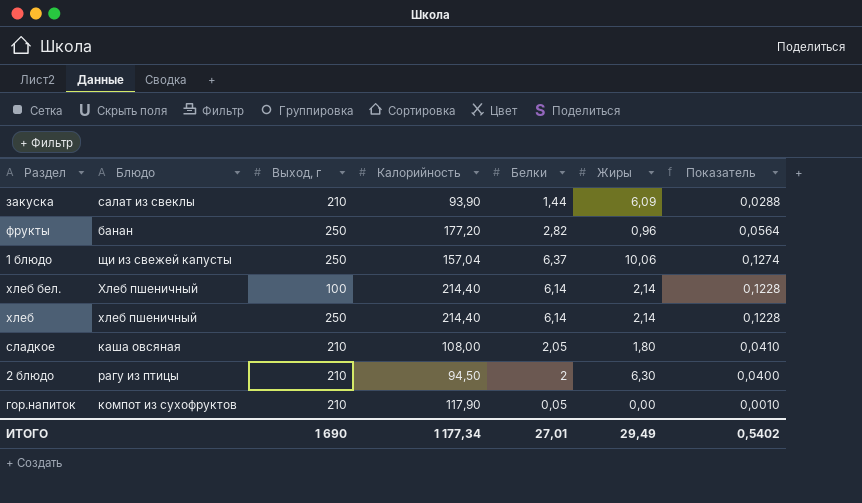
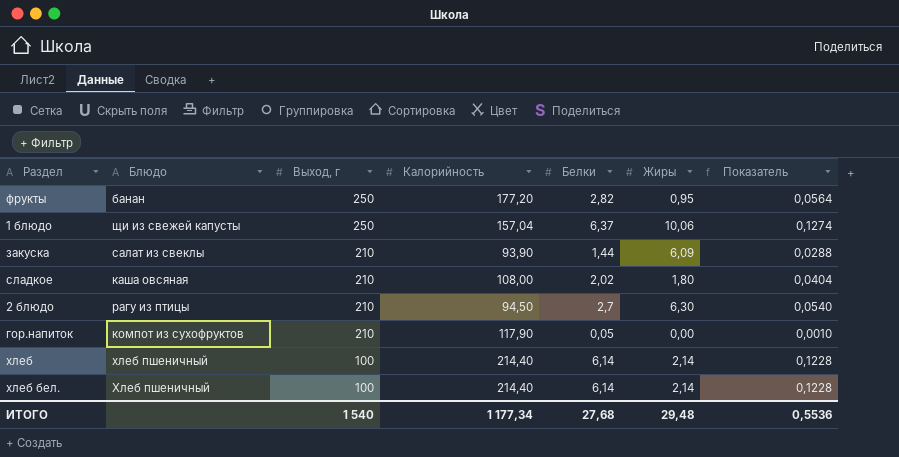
row order: none -> Выход, г descending
фрукты | Жиры: 0,96 -> 0,95
сладкое | Белки: 2,05 -> 2,02
сладкое | Показатель: 0,0410 -> 0,0404
2 блюдо | Белки: 2 -> 2,7
2 блюдо | Показатель: 0,0400 -> 0,0540
хлеб | Выход, г: 250 -> 100
ИТОГО | Выход, г: 1 690 -> 1 540
ИТОГО | Белки: 27,01 -> 27,68
ИТОГО | Жиры: 29,49 -> 29,48
ИТОГО | Показатель: 0,5402 -> 0,5536

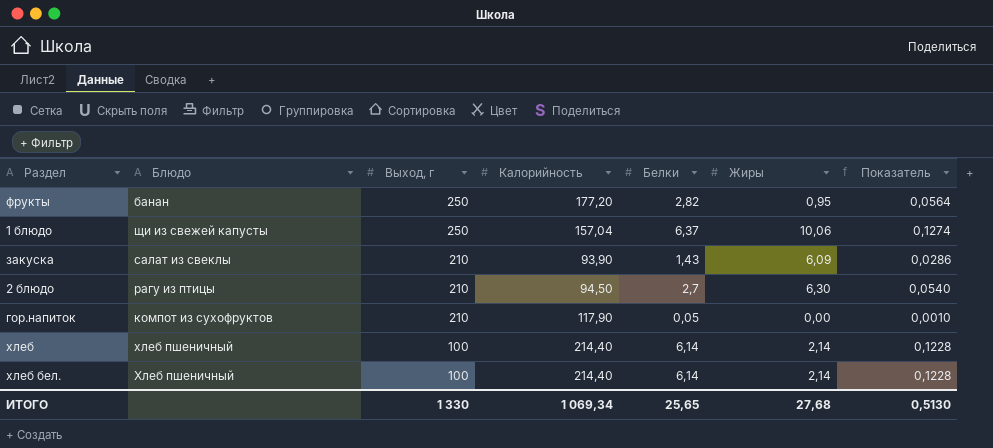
row сладкое: каша овсяная | 210 | 108,00 | 2,02 | 1,80 | 0,0404 -> none
закуска | Белки: 1,44 -> 1,43
закуска | Показатель: 0,0288 -> 0,0286
ИТОГО | Выход, г: 1 540 -> 1 330
ИТОГО | Калорийность: 1 177,34 -> 1 069,34
ИТОГО | Белки: 27,68 -> 25,65
ИТОГО | Жиры: 29,48 -> 27,68
ИТОГО | Показатель: 0,5536 -> 0,5130

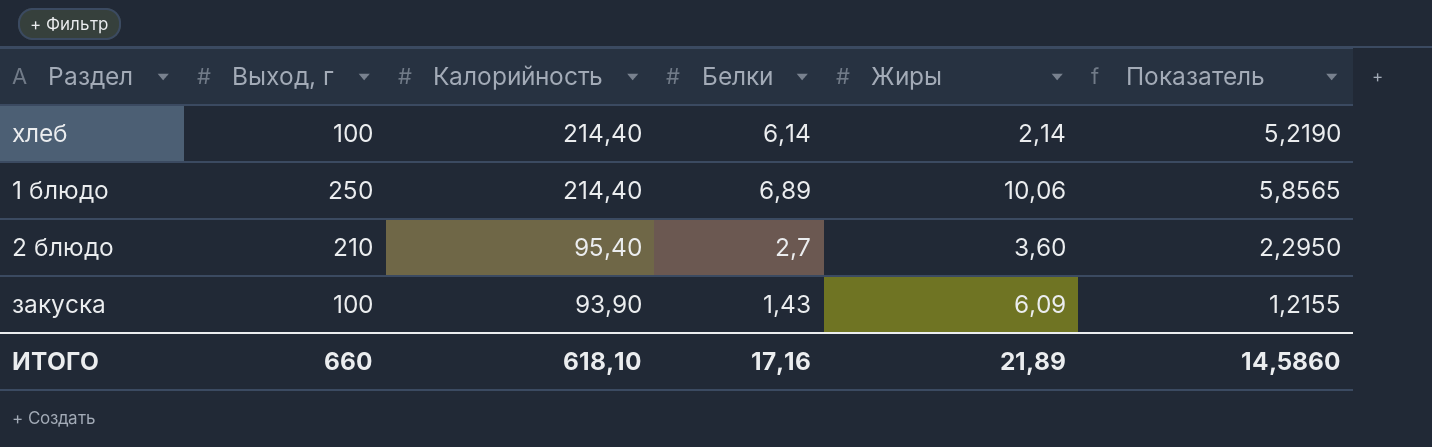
row order: Выход, г descending -> Калорийность descending
column Блюдо | position: 2 -> none
column Показатель | formula: [Белки] * 0,02 -> [Белки] * 0,85
row фрукты: банан | 250 | 177,20 | 2,82 | 0,95 | 0,0564 -> none
row гор.напиток: компот из сухофруктов | 210 | 117,90 | 0,05 | 0,00 | 0,0010 -> none
row хлеб бел.: Хлеб пшеничный | 100 | 214,40 | 6,14 | 2,14 | 0,1228 -> none
1 блюдо | Калорийность: 157,04 -> 214,40
1 блюдо | Белки: 6,37 -> 6,89
2 блюдо | Калорийность: 94,50 -> 95,40
2 блюдо | Жиры: 6,30 -> 3,60
закуска | Выход, г: 210 -> 100
ИТОГО | Выход, г: 1 330 -> 660
ИТОГО | Калорийность: 1 069,34 -> 618,10
ИТОГО | Белки: 25,65 -> 17,16
ИТОГО | Жиры: 27,68 -> 21,89
ИТОГО | Показатель: 0,5130 -> 14,5860

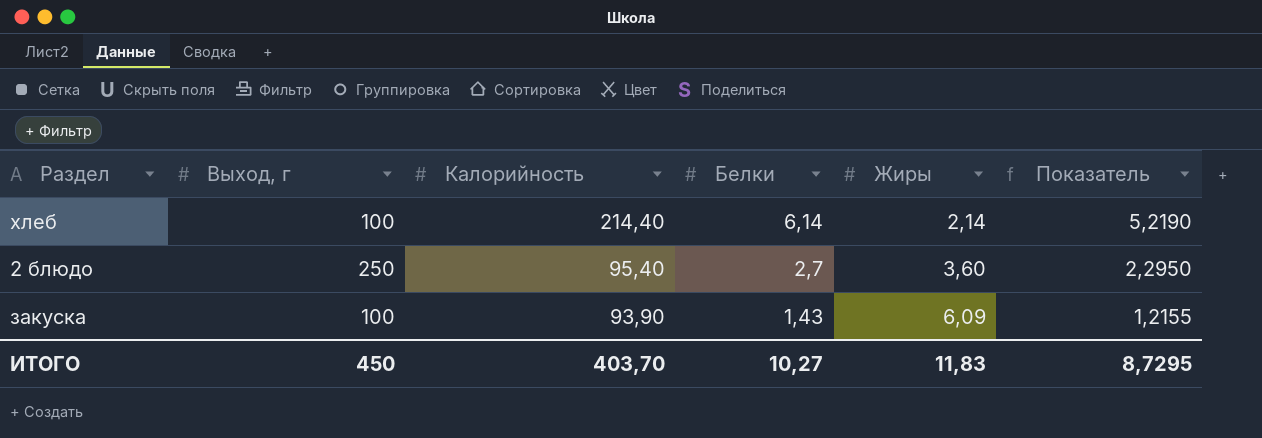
row 1 блюдо: 250 | 214,40 | 6,89 | 10,06 | 5,8565 -> none
2 блюдо | Выход, г: 210 -> 250
ИТОГО | Выход, г: 660 -> 450
ИТОГО | Калорийность: 618,10 -> 403,70
ИТОГО | Белки: 17,16 -> 10,27
ИТОГО | Жиры: 21,89 -> 11,83
ИТОГО | Показатель: 14,5860 -> 8,7295

